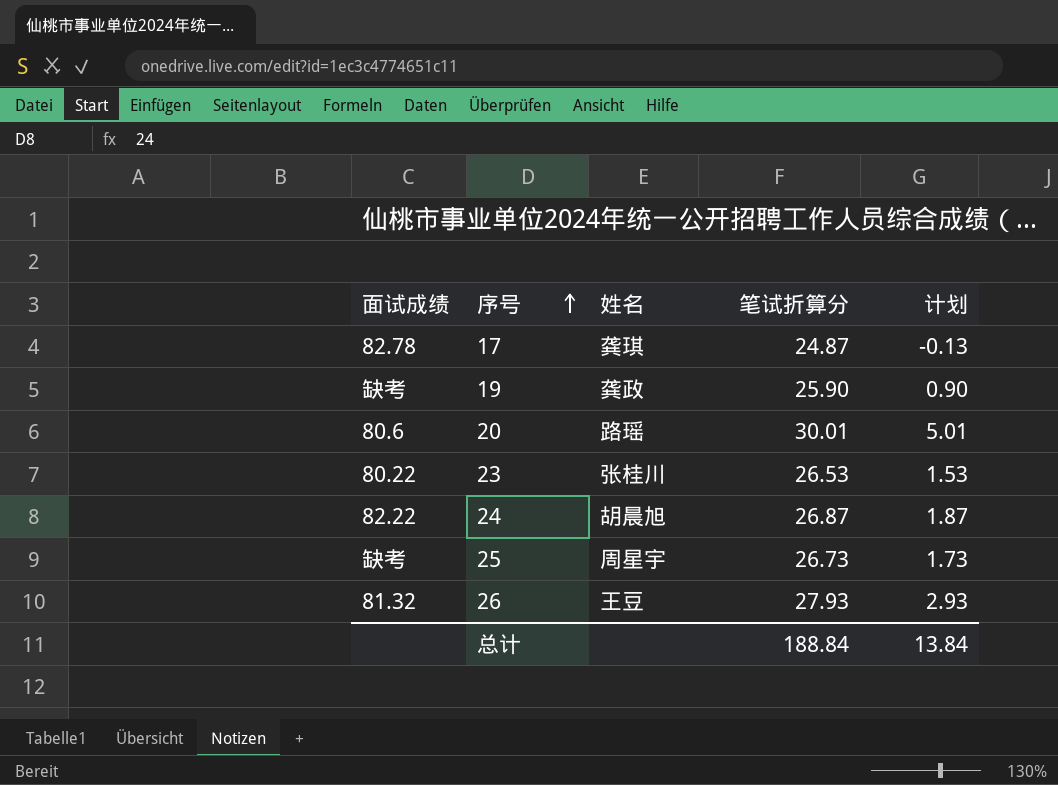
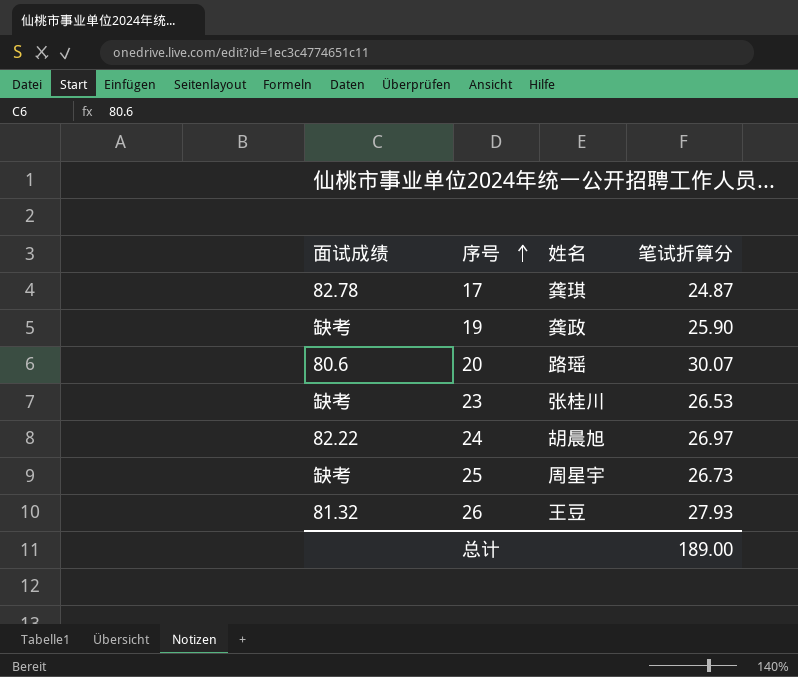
column 计划 | formula: [笔试折算分] - 25 -> none
20 | 笔试折算分: 30.01 -> 30.07
23 | 面试成绩: 80.22 -> 缺考
24 | 笔试折算分: 26.87 -> 26.97
总计 | 笔试折算分: 188.84 -> 189.00

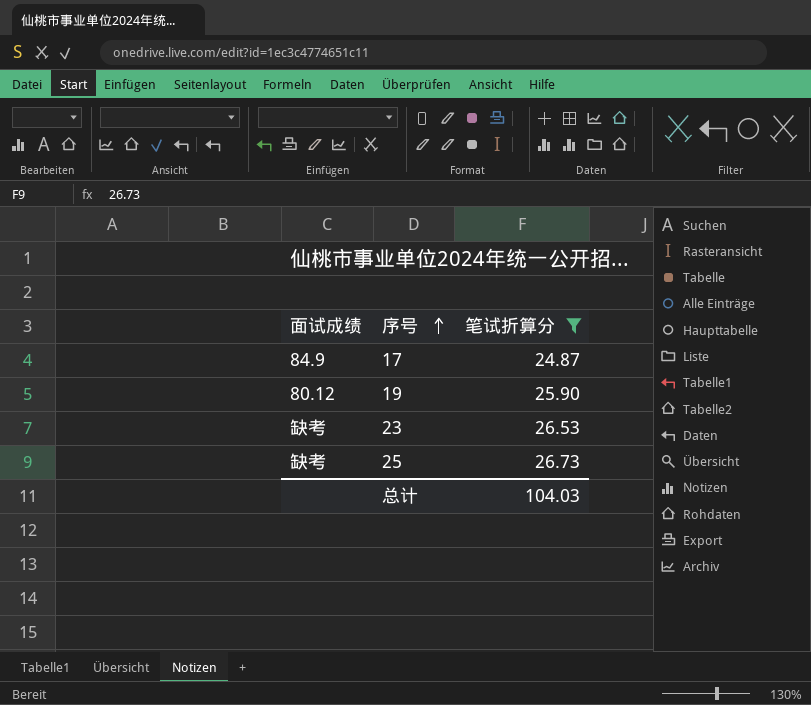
filter: none -> 笔试折算分 <= 26.73
column 姓名 | position: 3 -> none
17 | 面试成绩: 82.78 -> 84.9
19 | 面试成绩: 缺考 -> 80.12
总计 | 笔试折算分: 189.00 -> 104.03

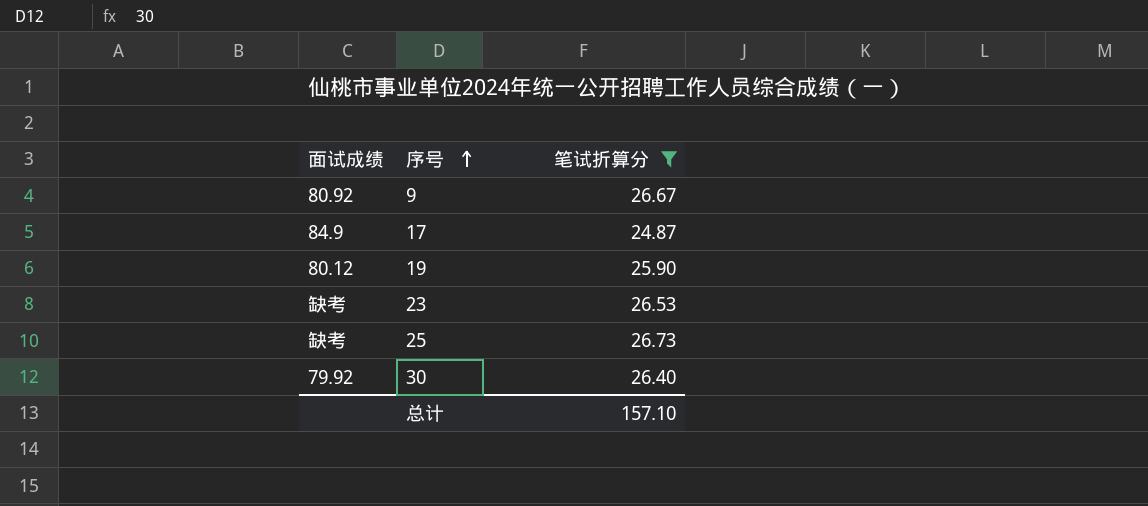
row 9: none -> 80.92 | 26.67
row 30: none -> 79.92 | 26.40
总计 | 笔试折算分: 104.03 -> 157.10

